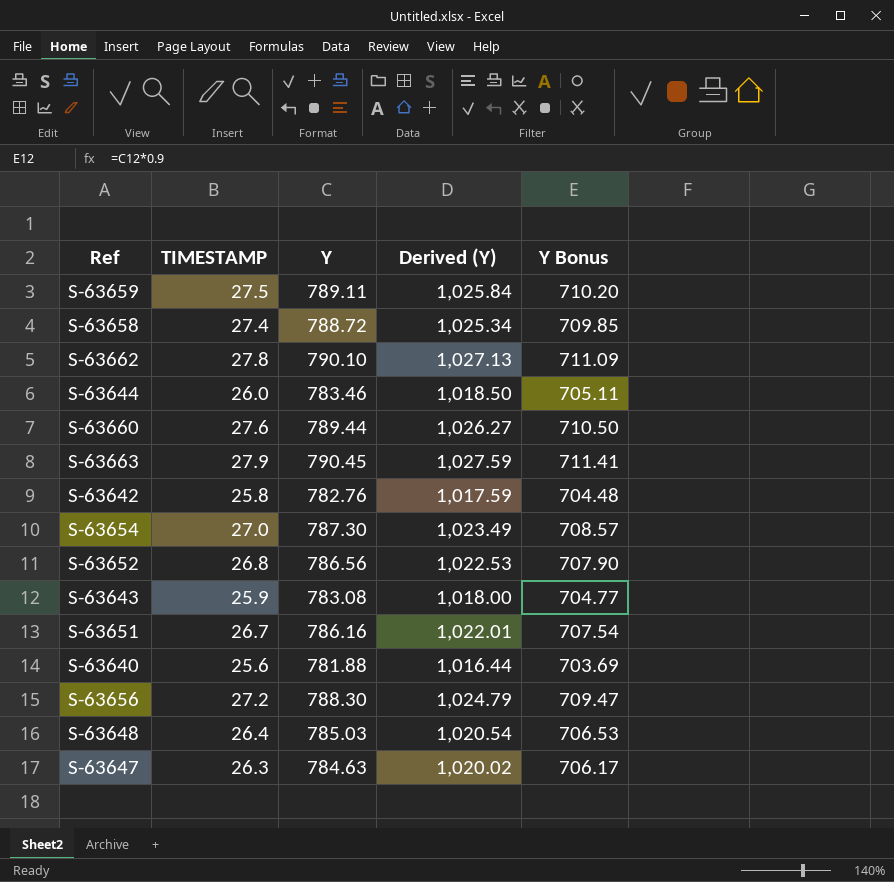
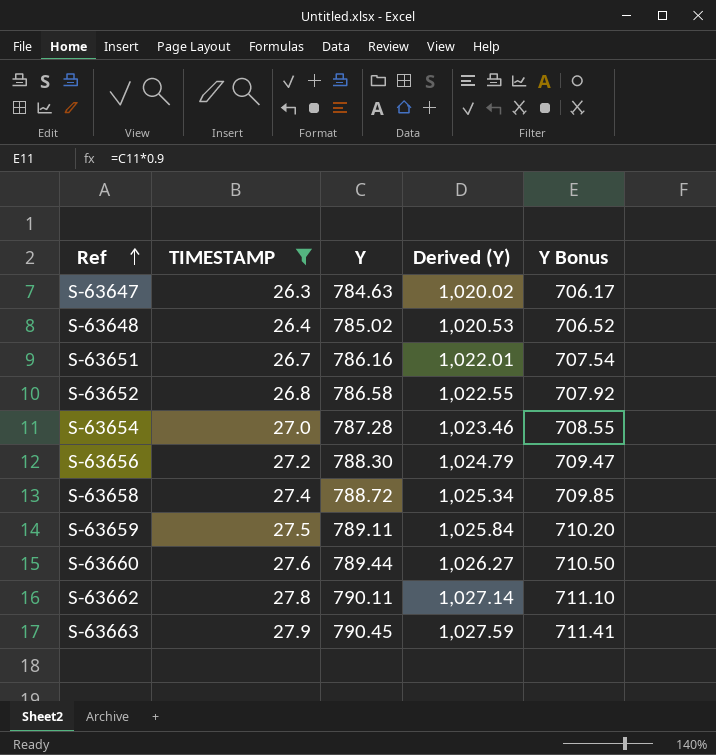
filter: none -> TIMESTAMP >= 26.3
row order: none -> Ref ascending
S-63648 | Y: 785.03 -> 785.02
S-63648 | Derived (Y): 1,020.54 -> 1,020.53
S-63648 | Y Bonus: 706.53 -> 706.52
S-63652 | Y: 786.56 -> 786.58
S-63652 | Derived (Y): 1,022.53 -> 1,022.55
S-63652 | Y Bonus: 707.90 -> 707.92
S-63654 | Y: 787.30 -> 787.28
S-63654 | Derived (Y): 1,023.49 -> 1,023.46
S-63654 | Y Bonus: 708.57 -> 708.55
S-63662 | Y: 790.10 -> 790.11
S-63662 | Derived (Y): 1,027.13 -> 1,027.14
S-63662 | Y Bonus: 711.09 -> 711.10

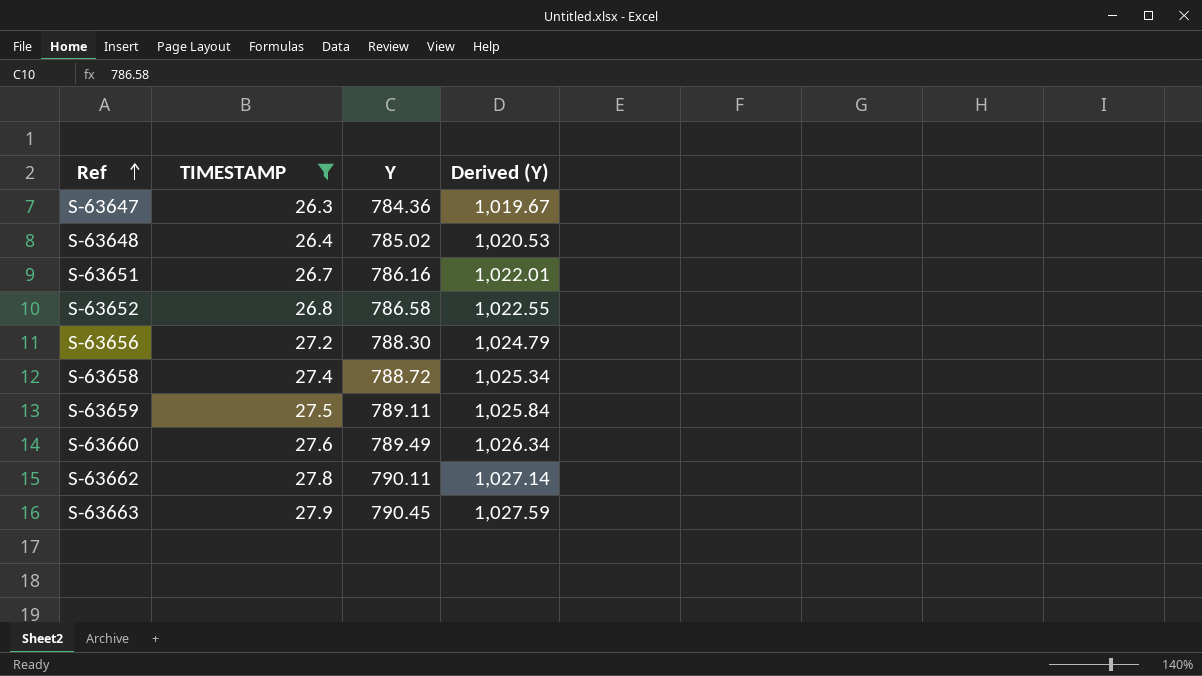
column Y Bonus | formula: [Y] * 0.9 -> none
row S-63654: 27.0 | 787.28 | 1,023.46 | 708.55 -> none
S-63647 | Y: 784.63 -> 784.36
S-63647 | Derived (Y): 1,020.02 -> 1,019.67
S-63660 | Y: 789.44 -> 789.49
S-63660 | Derived (Y): 1,026.27 -> 1,026.34

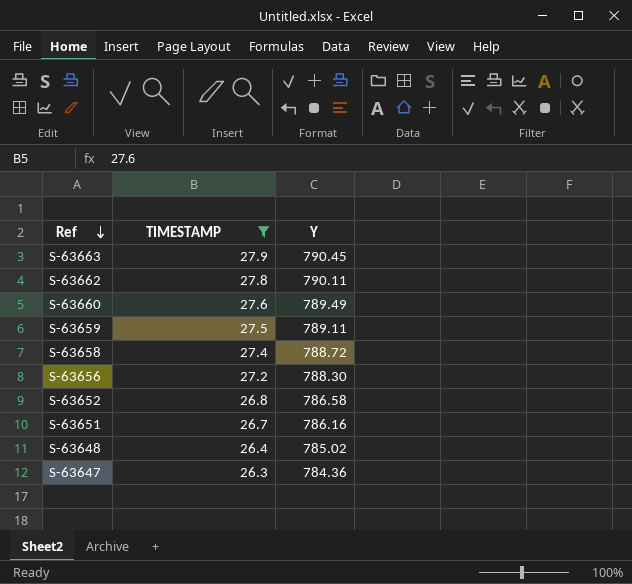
row order: Ref ascending -> Ref descending
column Derived (Y) | formula: [Y] * 1.3 -> none

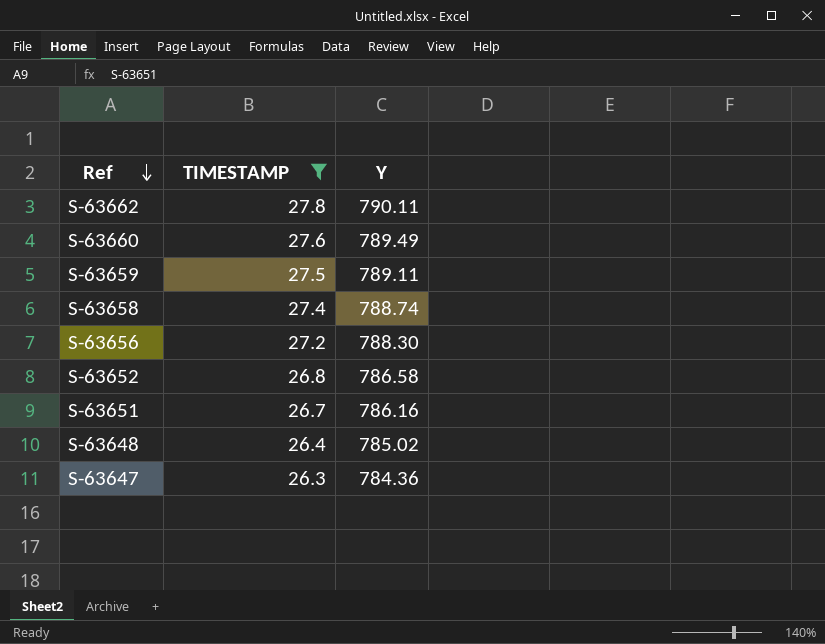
row S-63663: 27.9 | 790.45 -> none
S-63658 | Y: 788.72 -> 788.74

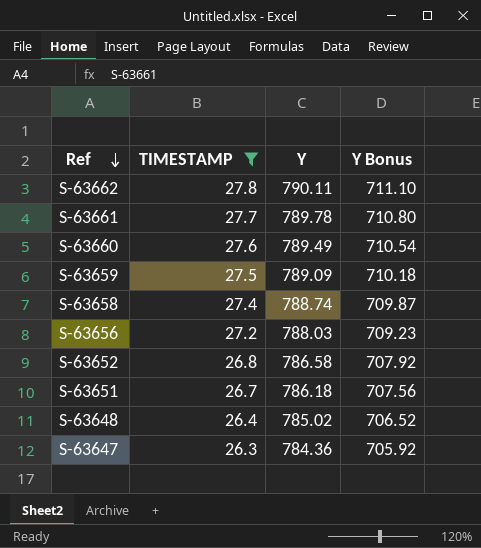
column Y Bonus | formula: none -> [Y] * 0.9
row S-63661: none -> 27.7 | 789.78 | 710.80
S-63659 | Y: 789.11 -> 789.09
S-63656 | Y: 788.30 -> 788.03
S-63651 | Y: 786.16 -> 786.18

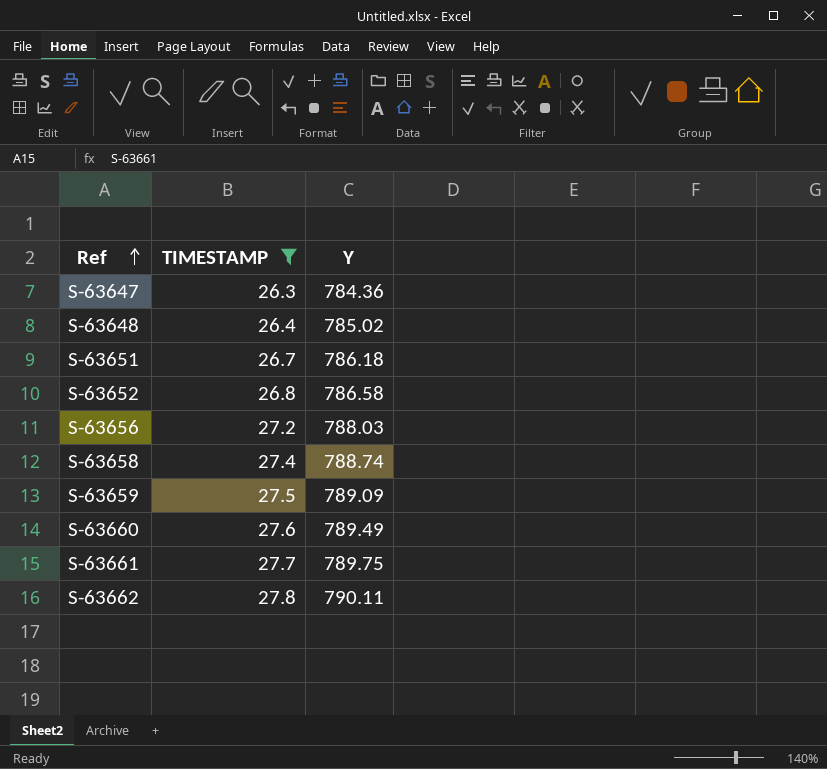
row order: Ref descending -> Ref ascending
column Y Bonus | formula: [Y] * 0.9 -> none
S-63661 | Y: 789.78 -> 789.75

